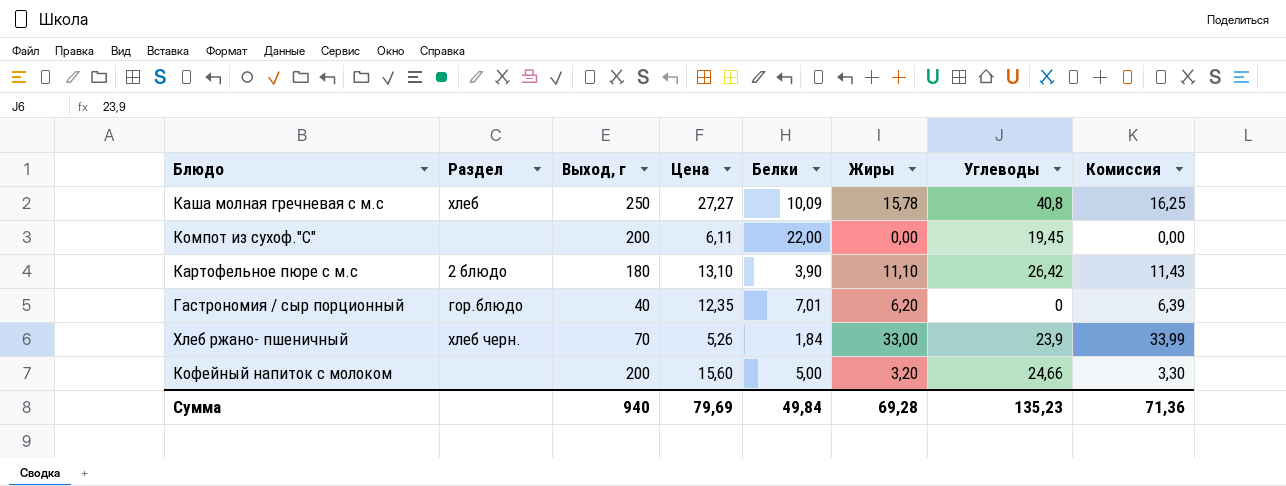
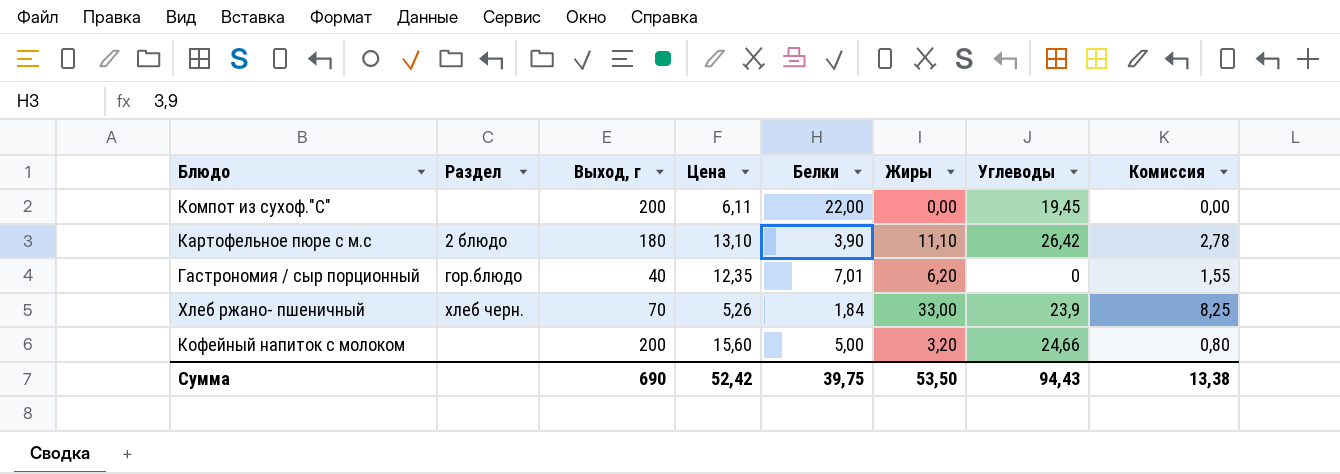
column Комиссия | formula: [Жиры] * 1,03 -> [Жиры] * 0,25
row Каша молная гречневая с м.с: хлеб | 250 | 27,27 | 10,09 | 15,78 | 40,8 | 16,25 -> none
Сумма | Выход, г: 940 -> 690
Сумма | Цена: 79,69 -> 52,42
Сумма | Белки: 49,84 -> 39,75
Сумма | Жиры: 69,28 -> 53,50
Сумма | Углеводы: 135,23 -> 94,43
Сумма | Комиссия: 71,36 -> 13,38

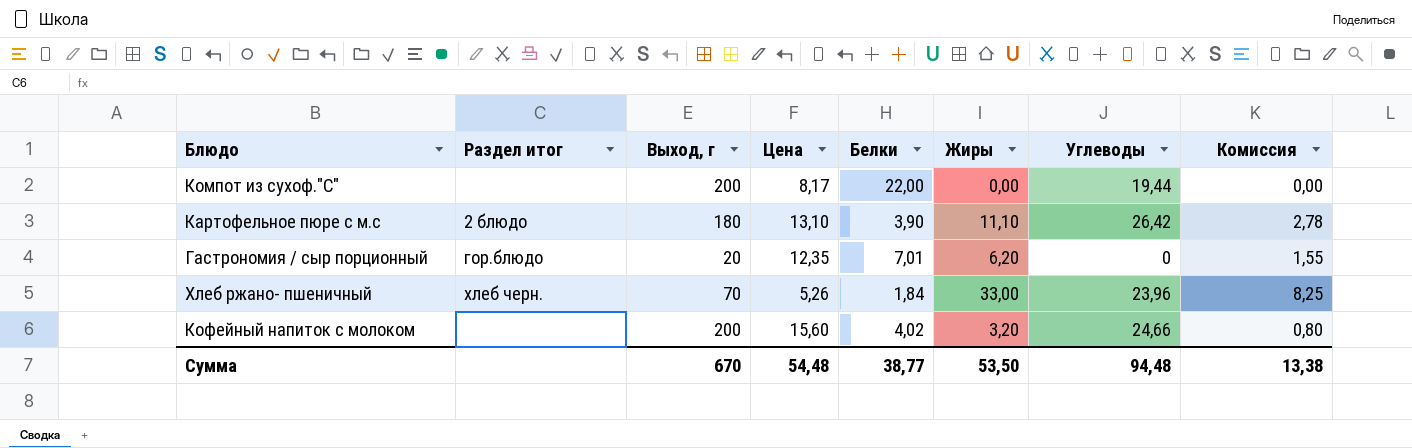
column name: Раздел -> Раздел итог
Компот из сухоф."С" | Цена: 6,11 -> 8,17
Компот из сухоф."С" | Углеводы: 19,45 -> 19,44
Гастрономия / сыр порционный | Выход, г: 40 -> 20
Хлеб ржано- пшеничный | Углеводы: 23,9 -> 23,96
Кофейный напиток с молоком | Белки: 5,00 -> 4,02
Сумма | Выход, г: 690 -> 670
Сумма | Цена: 52,42 -> 54,48
Сумма | Белки: 39,75 -> 38,77
Сумма | Углеводы: 94,43 -> 94,48

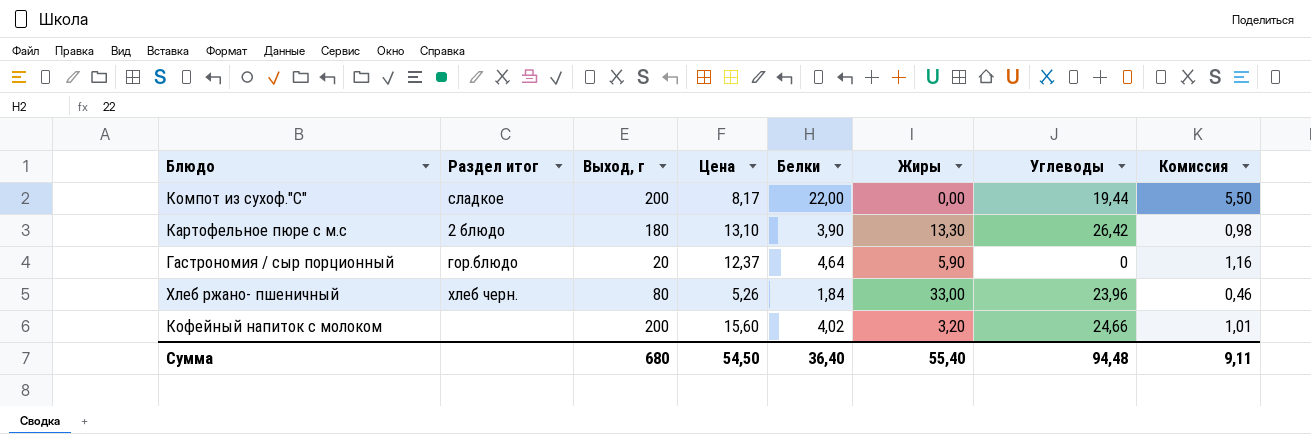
column Комиссия | formula: [Жиры] * 0,25 -> [Белки] * 0,25
Компот из сухоф."С" | Раздел итог: none -> сладкое
Картофельное пюре с м.с | Жиры: 11,10 -> 13,30
Гастрономия / сыр порционный | Цена: 12,35 -> 12,37
Гастрономия / сыр порционный | Белки: 7,01 -> 4,64
Гастрономия / сыр порционный | Жиры: 6,20 -> 5,90
Хлеб ржано- пшеничный | Выход, г: 70 -> 80
Сумма | Выход, г: 670 -> 680
Сумма | Цена: 54,48 -> 54,50
Сумма | Белки: 38,77 -> 36,40
Сумма | Жиры: 53,50 -> 55,40
Сумма | Комиссия: 13,38 -> 9,11

